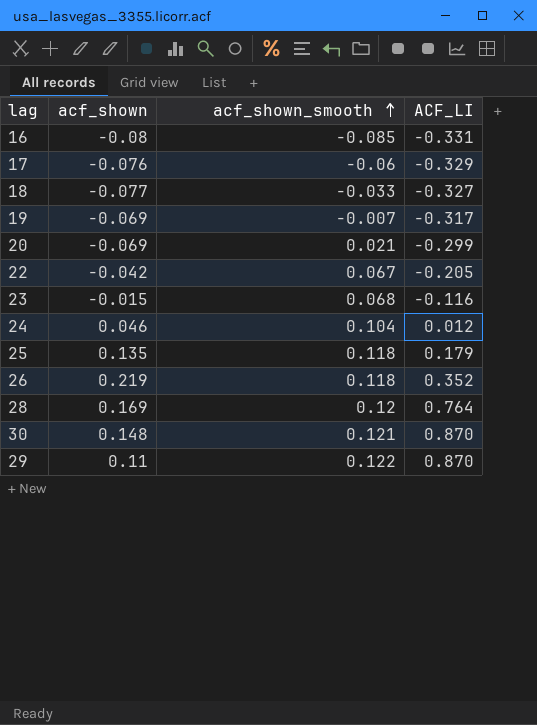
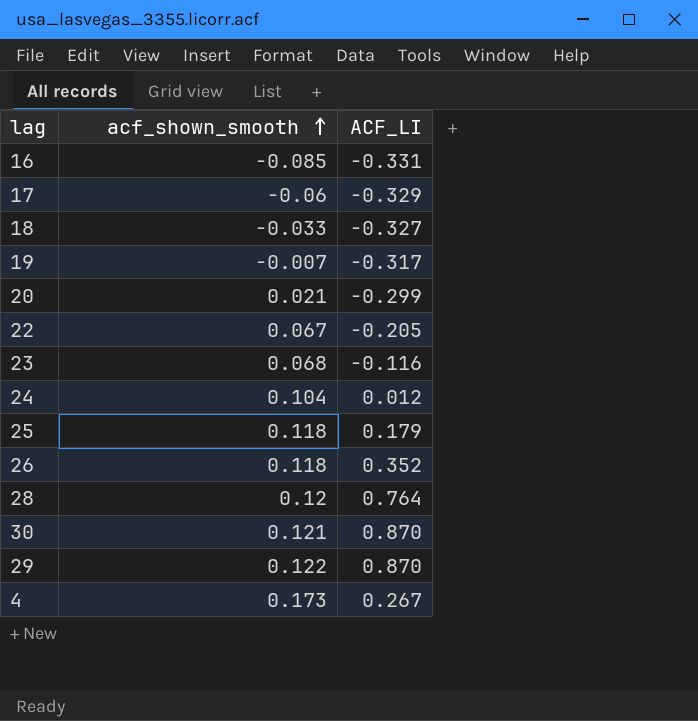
column acf_shown | position: 2 -> none
row 4: none -> 0.173 | 0.267

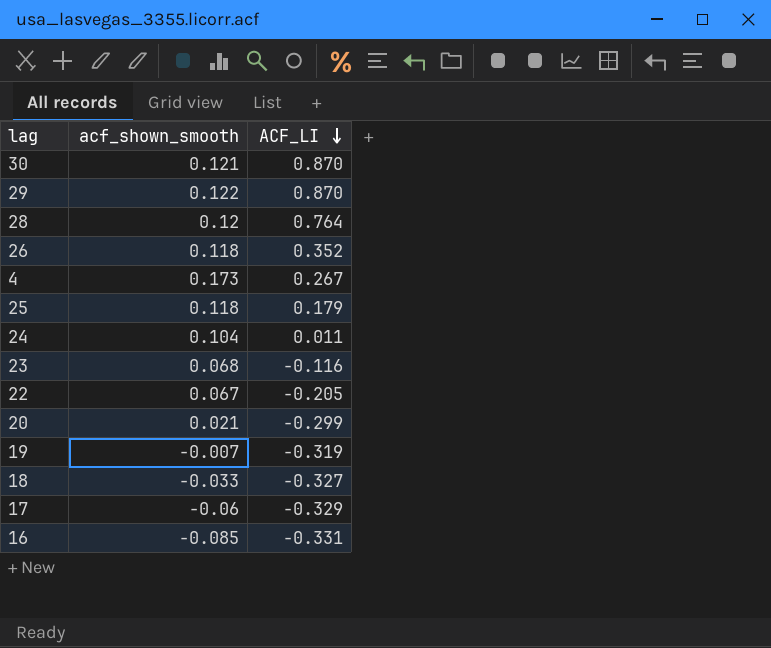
row order: acf_shown_smooth ascending -> ACF_LI descending
24 | ACF_LI: 0.012 -> 0.011
19 | ACF_LI: -0.317 -> -0.319

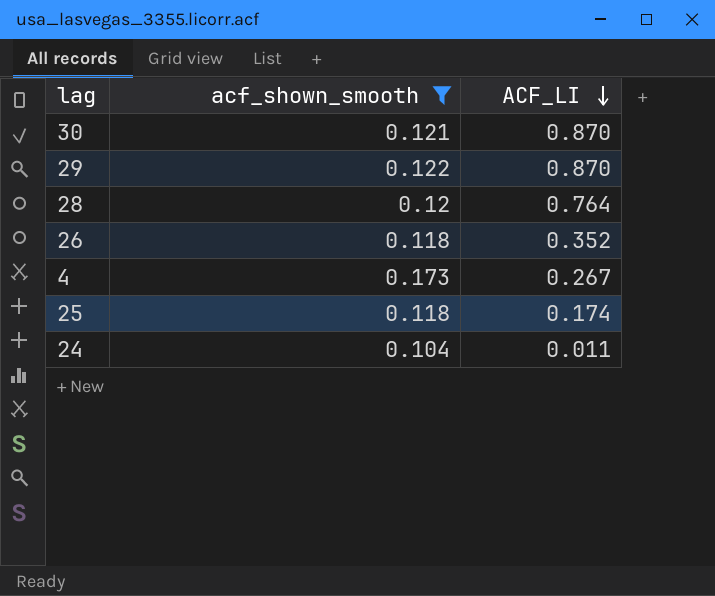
filter: none -> acf_shown_smooth >= 0.104
25 | ACF_LI: 0.179 -> 0.174

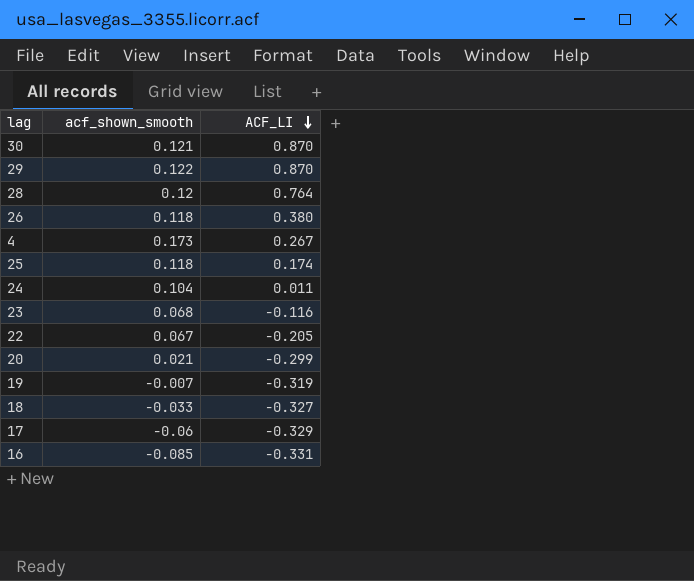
filter: acf_shown_smooth >= 0.104 -> none
26 | ACF_LI: 0.352 -> 0.380

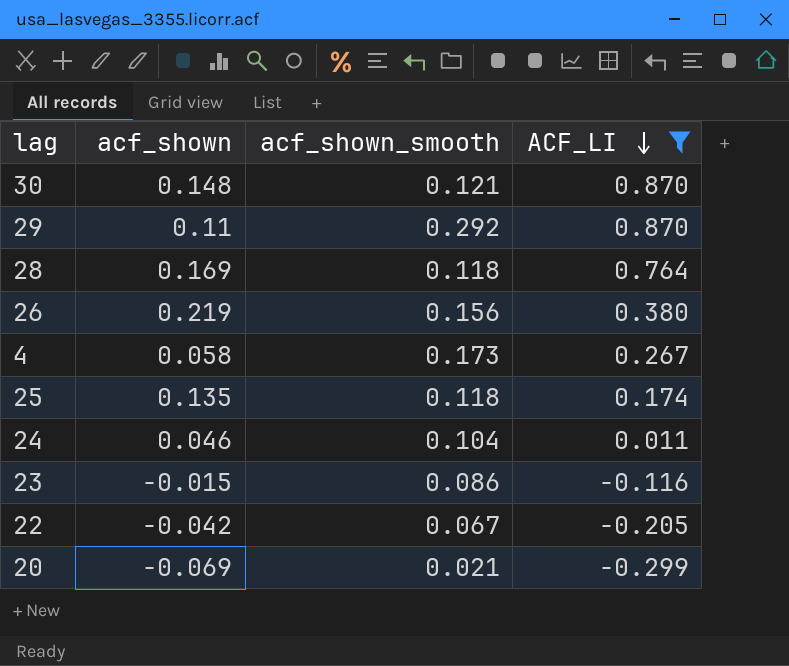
filter: none -> ACF_LI >= -0.299
column acf_shown | position: none -> 2
29 | acf_shown_smooth: 0.122 -> 0.292
28 | acf_shown_smooth: 0.12 -> 0.118
26 | acf_shown_smooth: 0.118 -> 0.156
23 | acf_shown_smooth: 0.068 -> 0.086

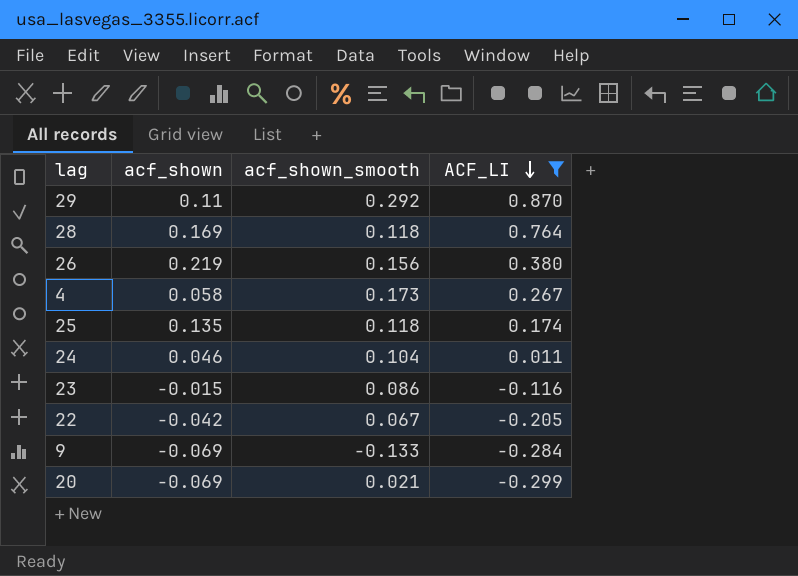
row 30: 0.148 | 0.121 | 0.870 -> none
row 9: none -> -0.069 | -0.133 | -0.284

